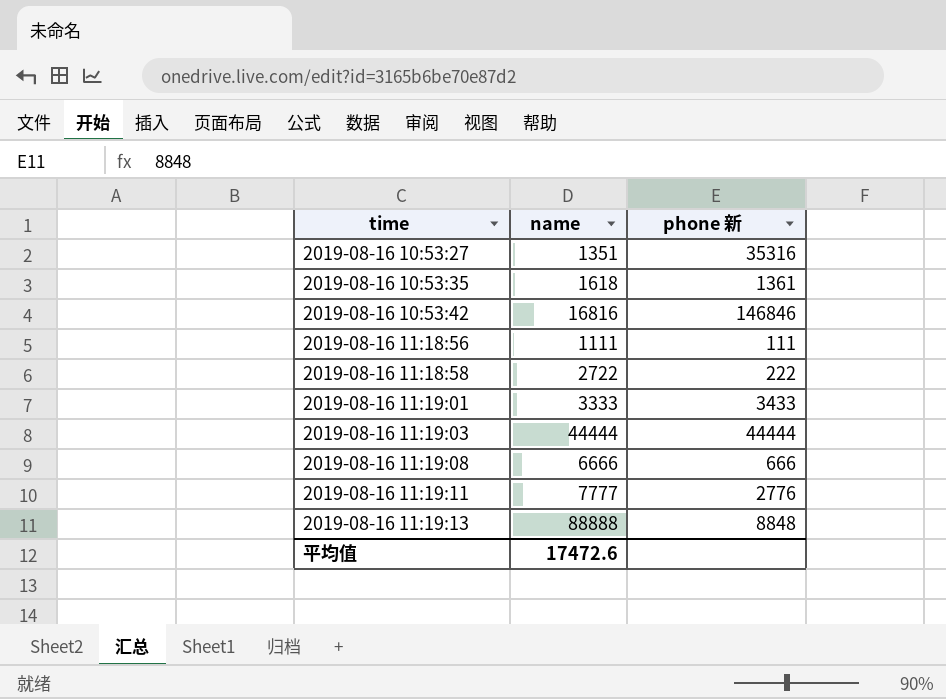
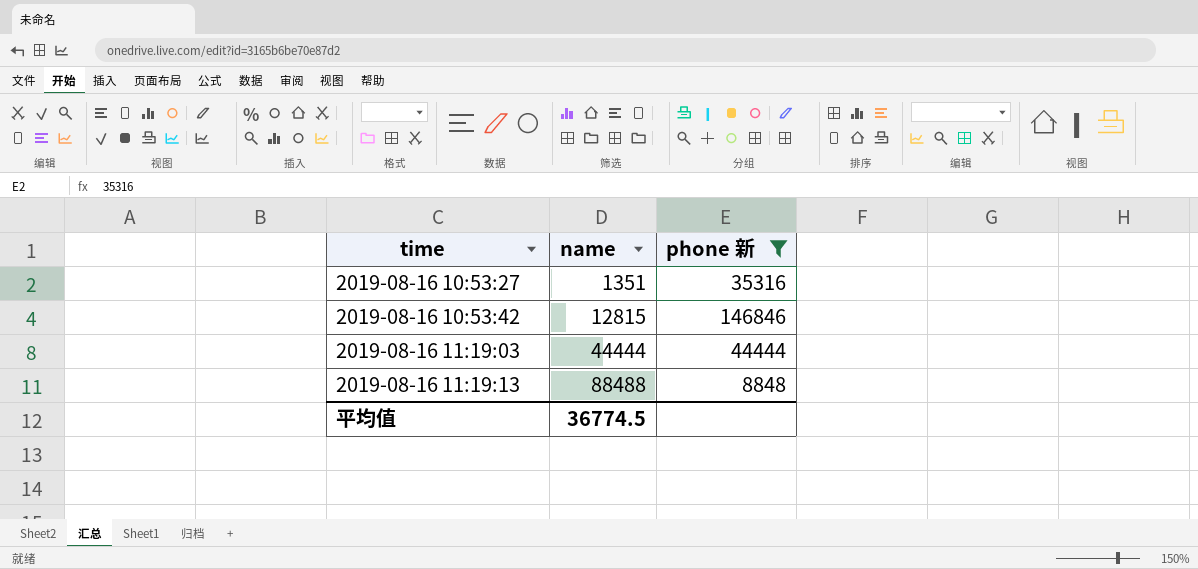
filter: none -> phone 新 >= 8848
2019-08-16 10:53:42 | name: 16816 -> 12815
2019-08-16 11:19:13 | name: 88888 -> 88488
平均值 | name: 17472.6 -> 36774.5

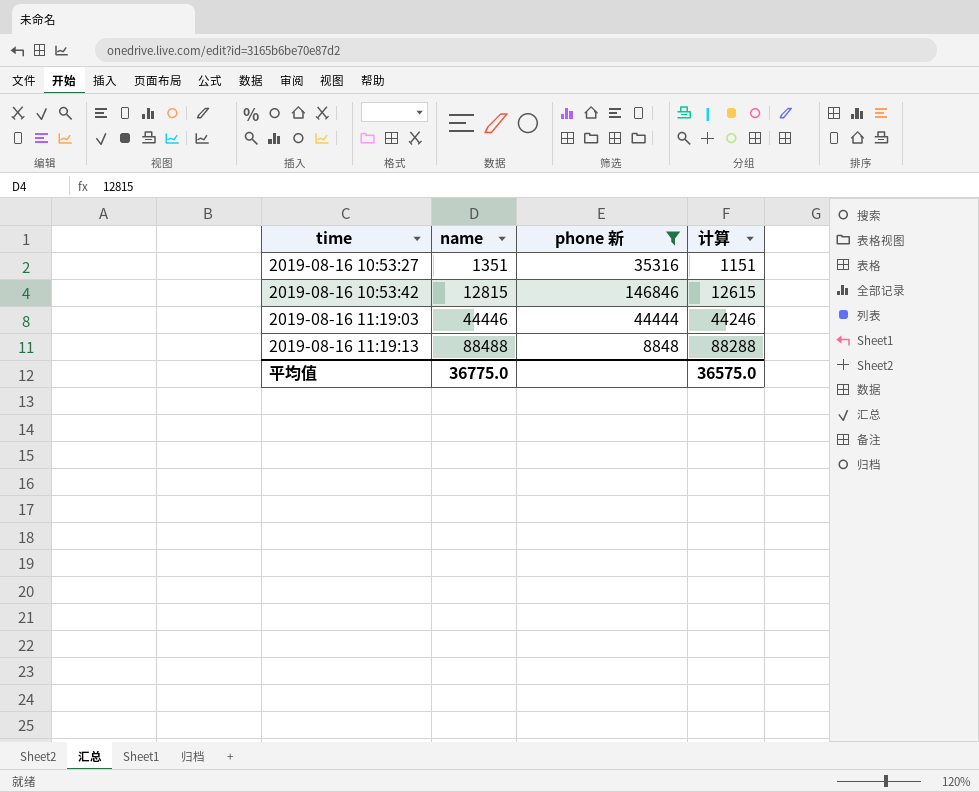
column 计算 | formula: none -> [name] - 200
2019-08-16 11:19:03 | name: 44444 -> 44446
平均值 | name: 36774.5 -> 36775.0

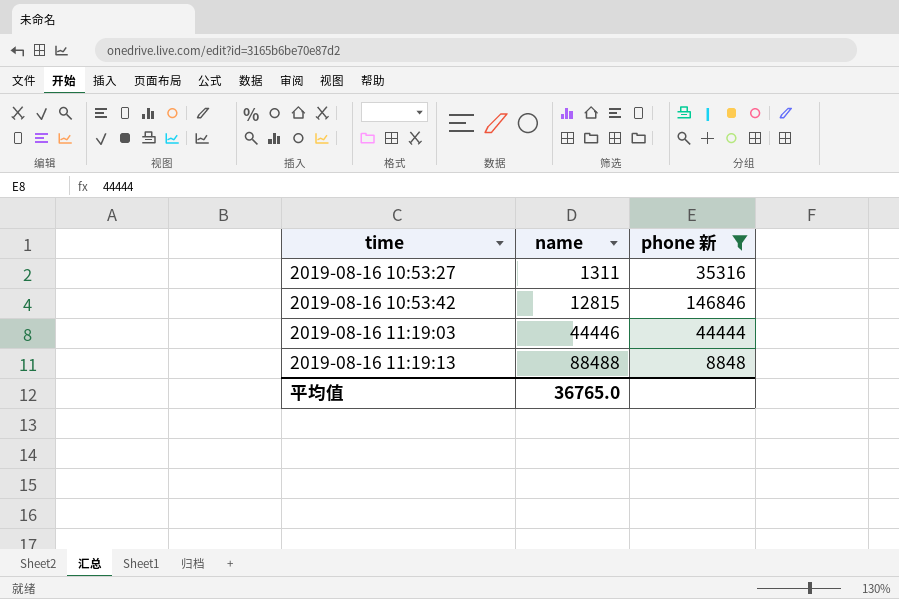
column 计算 | formula: [name] - 200 -> none
2019-08-16 10:53:27 | name: 1351 -> 1311
平均值 | name: 36775.0 -> 36765.0

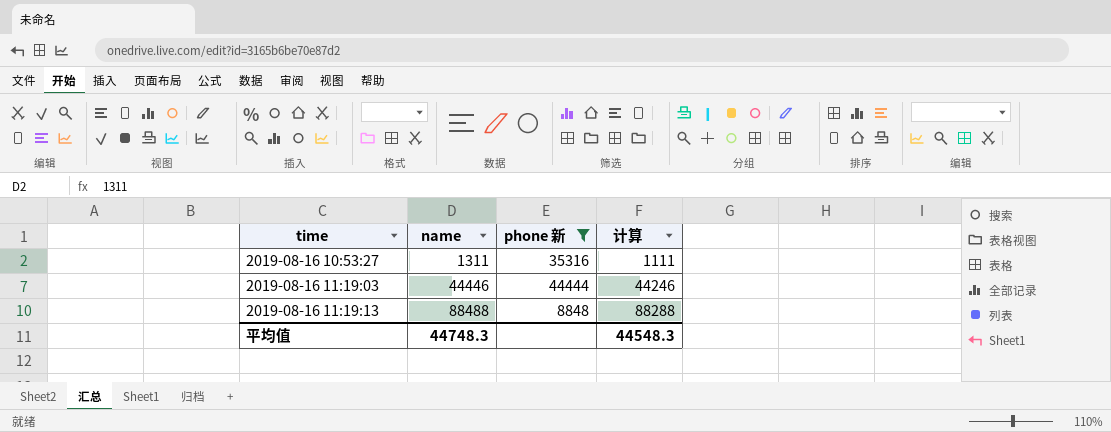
column 计算 | formula: none -> [name] - 200
row 2019-08-16 10:53:42: 12815 | 146846 -> none
平均值 | name: 36765.0 -> 44748.3

